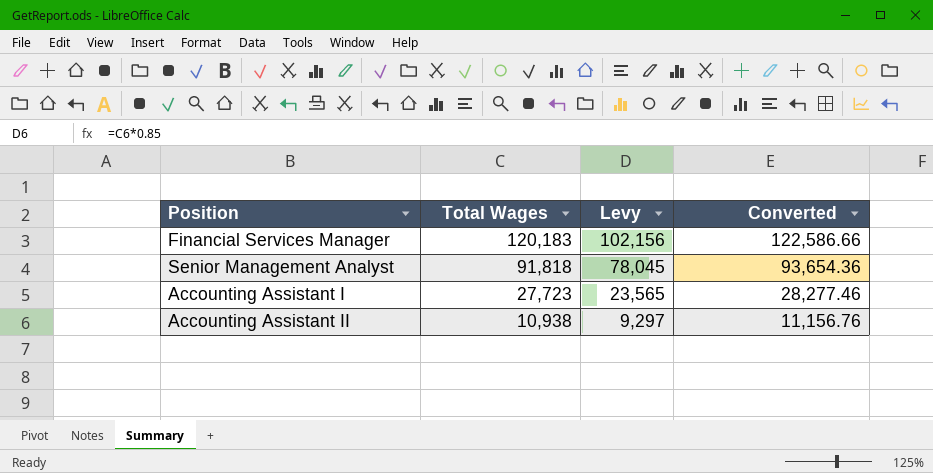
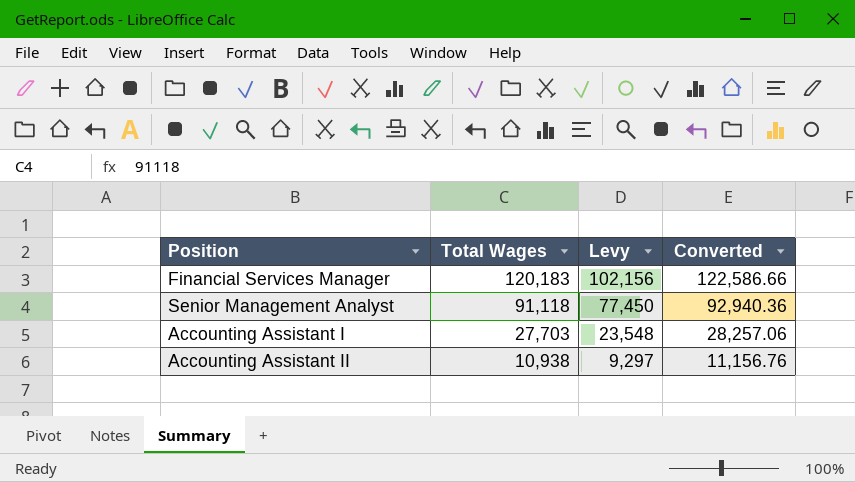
Senior Management Analyst | Total Wages: 91,818 -> 91,118
Senior Management Analyst | Levy: 78,045 -> 77,450
Senior Management Analyst | Converted: 93,654.36 -> 92,940.36
Accounting Assistant I | Total Wages: 27,723 -> 27,703
Accounting Assistant I | Levy: 23,565 -> 23,548
Accounting Assistant I | Converted: 28,277.46 -> 28,257.06

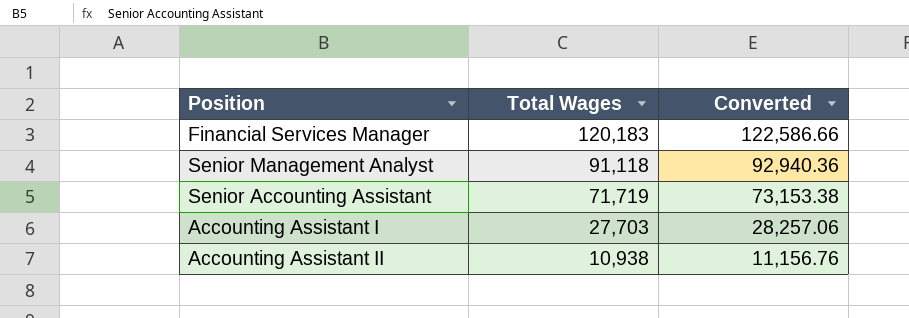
column Levy | formula: [Total Wages] * 0.85 -> none
row Senior Accounting Assistant: none -> 71,719 | 73,153.38

